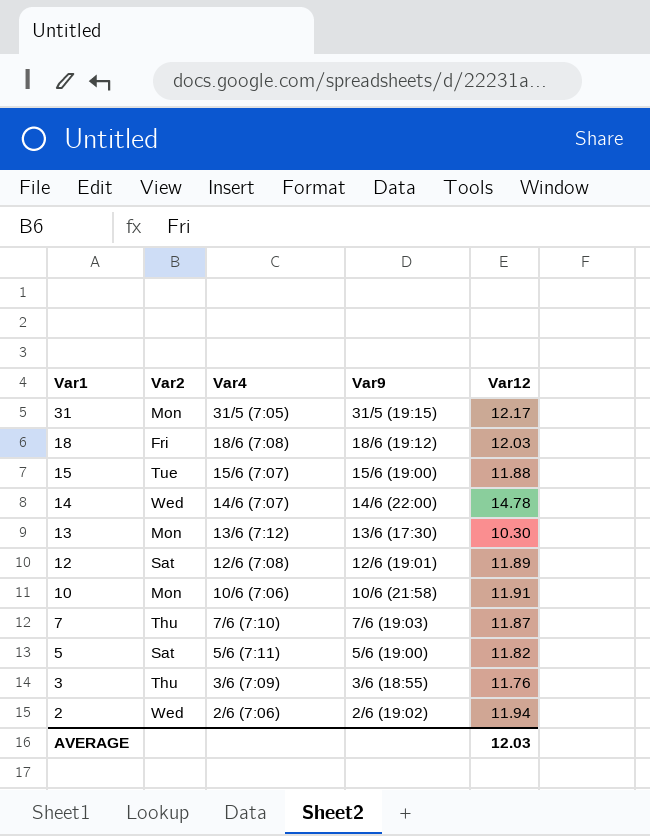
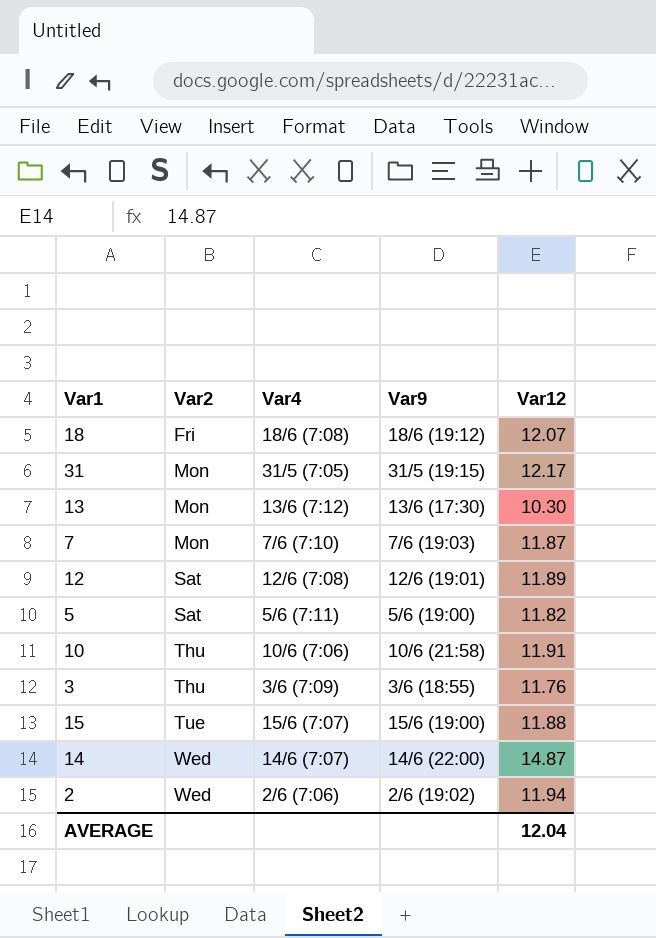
row order: Var1 descending -> Var2 ascending
18 | Var12: 12.03 -> 12.07
7 | Var2: Thu -> Mon
10 | Var2: Mon -> Thu
14 | Var12: 14.78 -> 14.87
AVERAGE | Var12: 12.03 -> 12.04

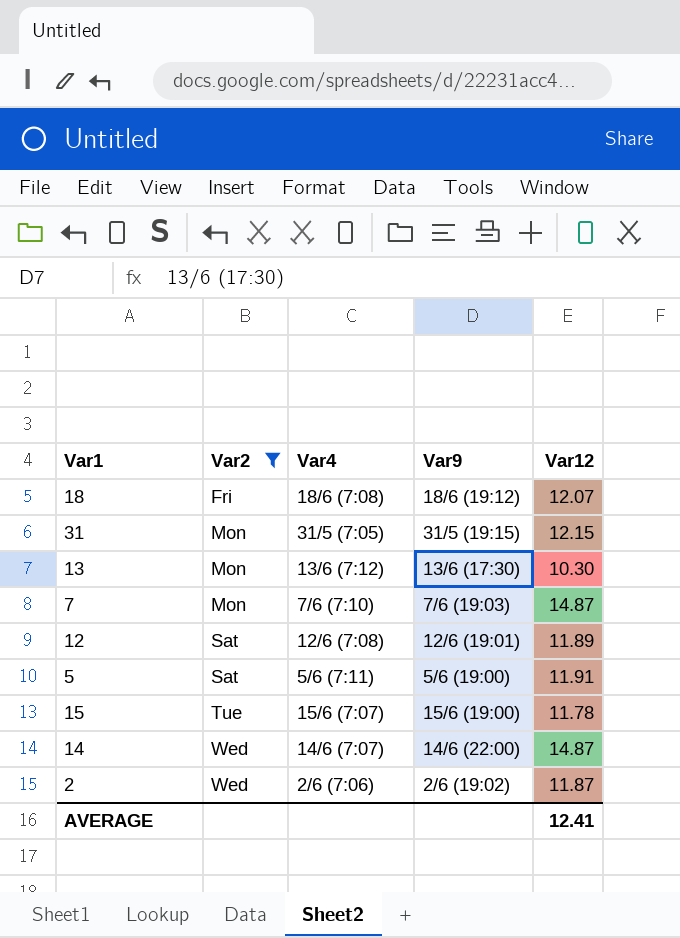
filter: none -> Var2 != Thu
31 | Var12: 12.17 -> 12.15
7 | Var12: 11.87 -> 14.87
5 | Var12: 11.82 -> 11.91
15 | Var12: 11.88 -> 11.78
2 | Var12: 11.94 -> 11.87
AVERAGE | Var12: 12.04 -> 12.41

